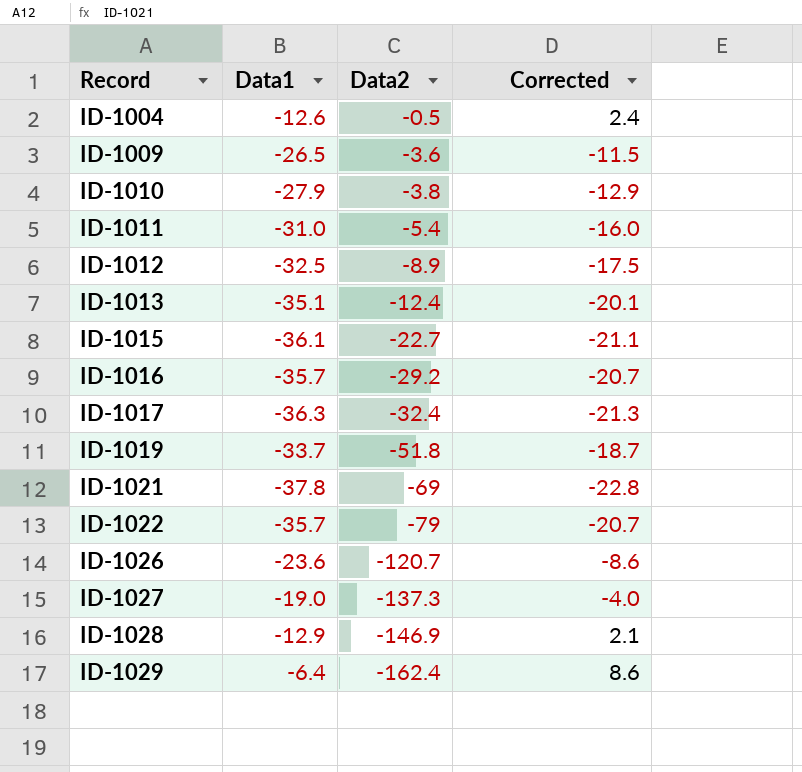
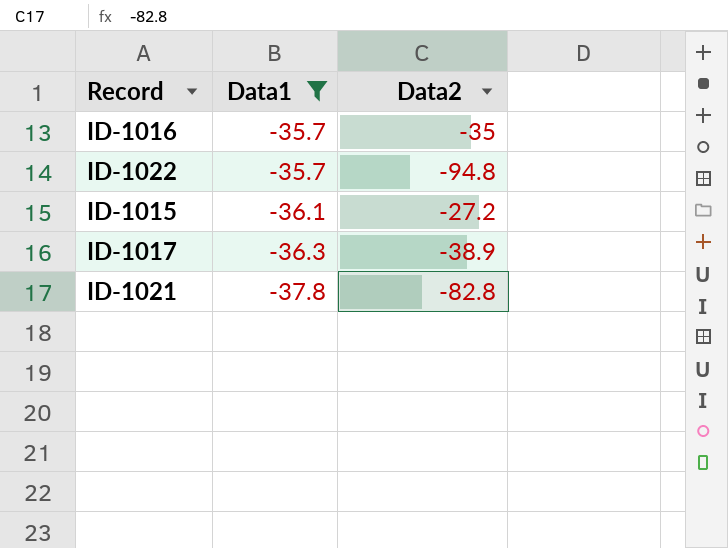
filter: none -> Data1 <= -35.7
row order: Record ascending -> Data1 descending
column Corrected | formula: [Data1] + 15 -> none
ID-1016 | Data2: -29.2 -> -35
ID-1022 | Data2: -79 -> -94.8
ID-1015 | Data2: -22.7 -> -27.2
ID-1017 | Data2: -32.4 -> -38.9
ID-1021 | Data2: -69 -> -82.8

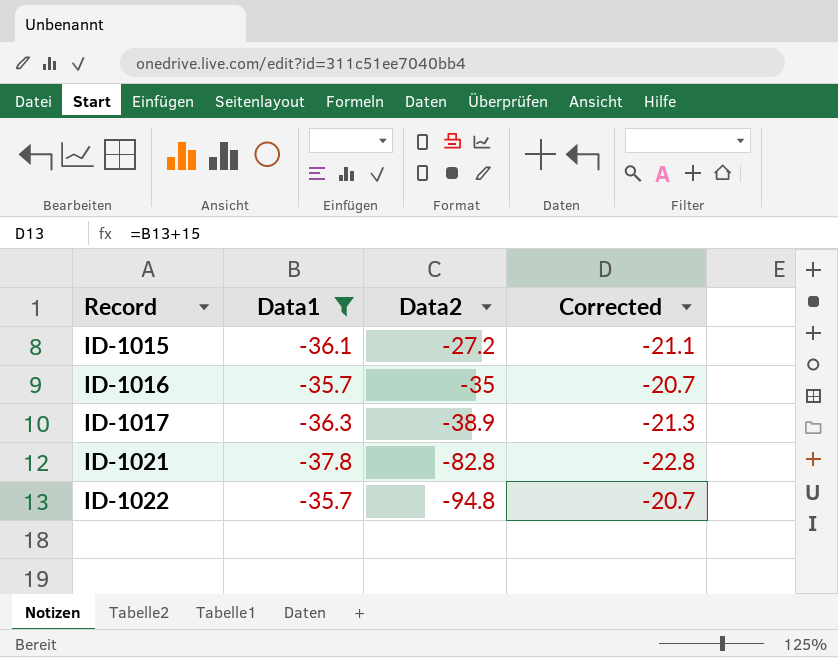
row order: Data1 descending -> Record ascending
column Corrected | formula: none -> [Data1] + 15

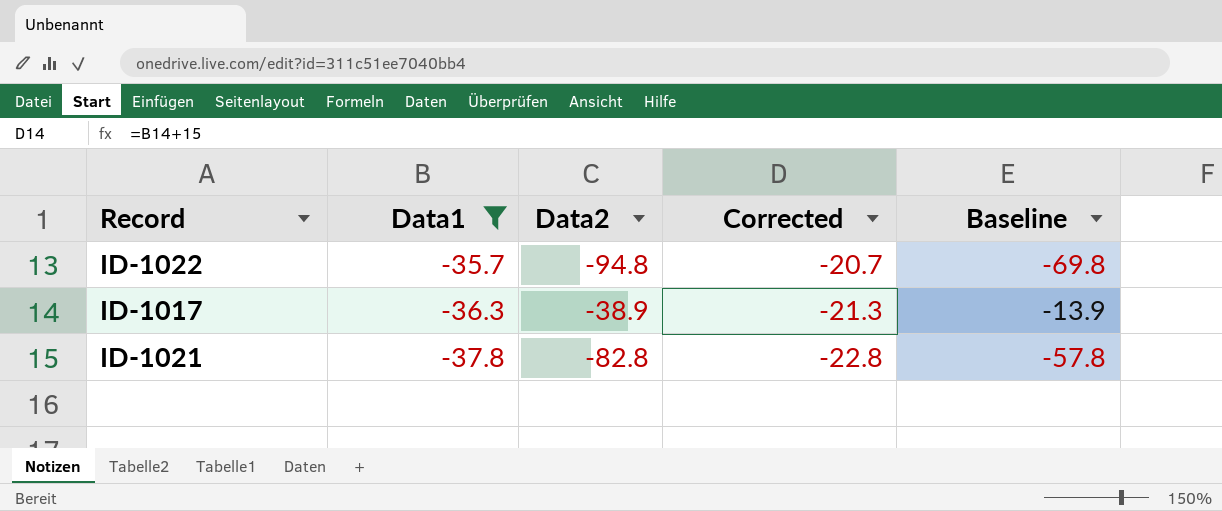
row order: Record ascending -> Data1 descending
column Baseline | formula: none -> [Data2] + 25
row ID-1015: -36.1 | -27.2 | -21.1 -> none
row ID-1016: -35.7 | -35 | -20.7 -> none

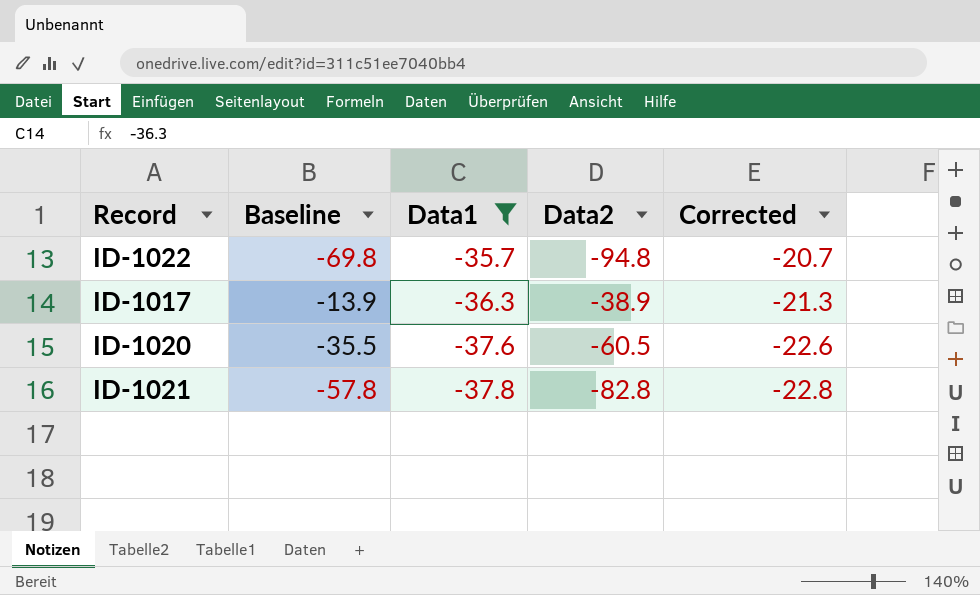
column Baseline | position: 5 -> 2
row ID-1020: none -> -35.5 | -37.6 | -60.5 | -22.6

